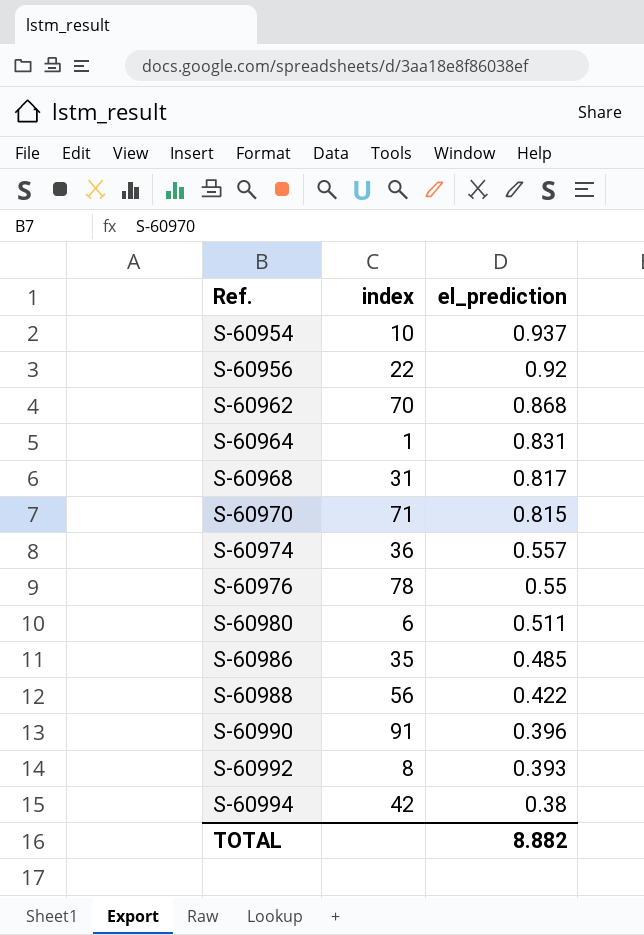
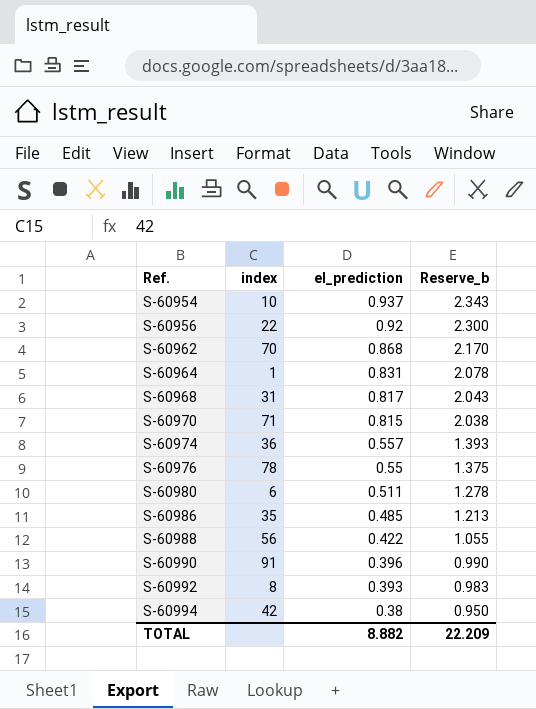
column Reserve_b | formula: none -> [el_prediction] * 2.5

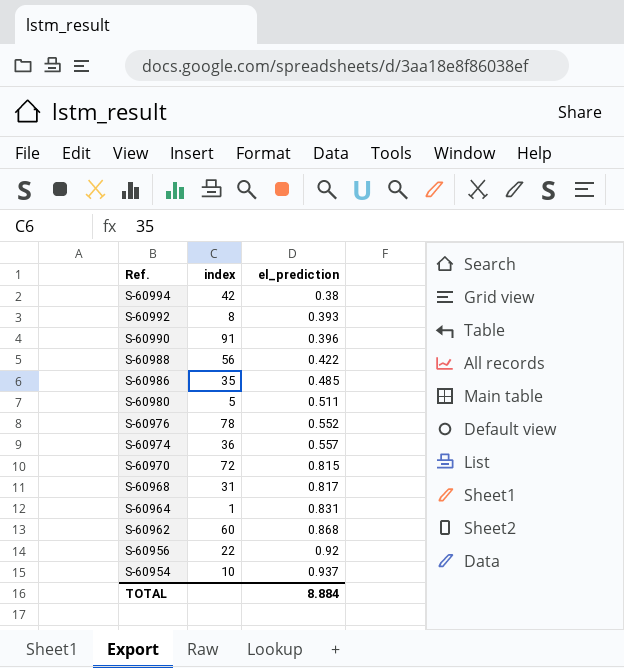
row order: Ref. ascending -> Ref. descending
column Reserve_b | formula: [el_prediction] * 2.5 -> none
S-60980 | index: 6 -> 5
S-60976 | el_prediction: 0.55 -> 0.552
S-60970 | index: 71 -> 72
S-60962 | index: 70 -> 60
TOTAL | el_prediction: 8.882 -> 8.884

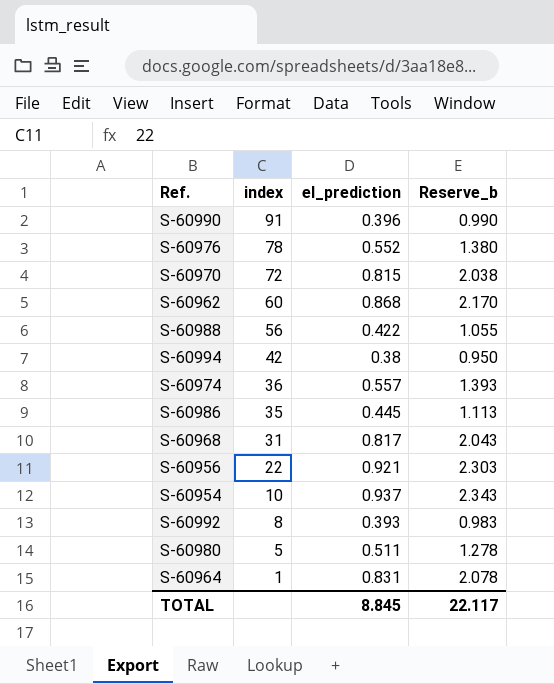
row order: Ref. descending -> index descending
column Reserve_b | formula: none -> [el_prediction] * 2.5
S-60986 | el_prediction: 0.485 -> 0.445
S-60956 | el_prediction: 0.92 -> 0.921
TOTAL | el_prediction: 8.884 -> 8.845

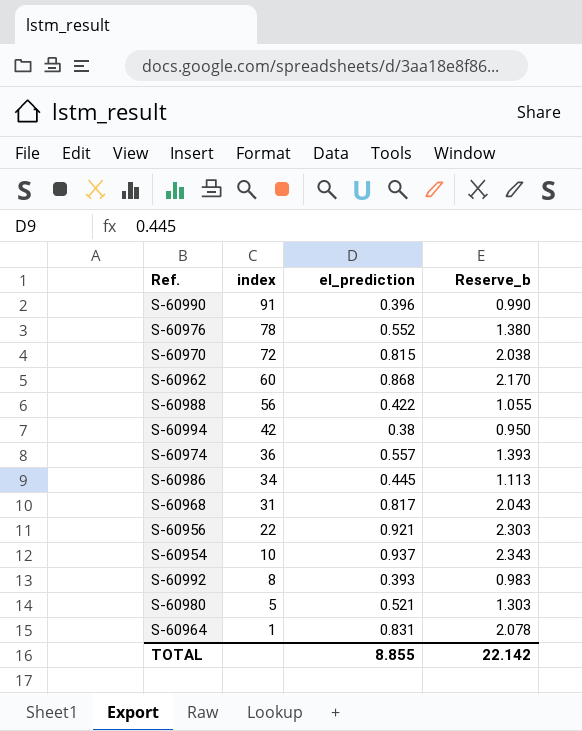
S-60986 | index: 35 -> 34
S-60980 | el_prediction: 0.511 -> 0.521
S-60980 | Reserve_b: 1.278 -> 1.303
TOTAL | el_prediction: 8.845 -> 8.855
TOTAL | Reserve_b: 22.117 -> 22.142

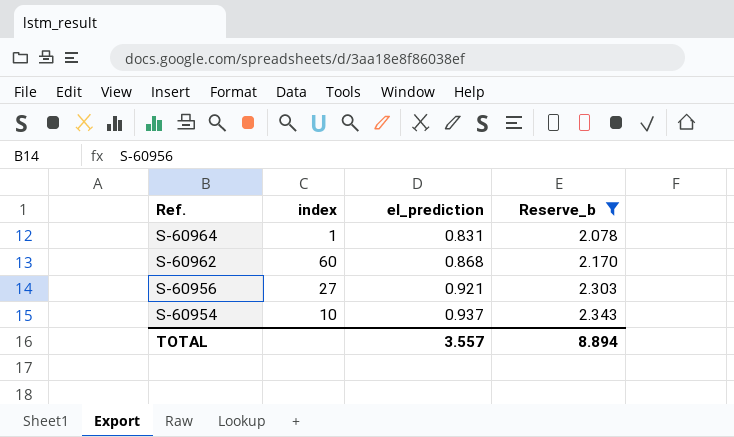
filter: none -> Reserve_b >= 2.078
row order: index descending -> Ref. descending
S-60956 | index: 22 -> 27
TOTAL | el_prediction: 8.855 -> 3.557
TOTAL | Reserve_b: 22.142 -> 8.894

